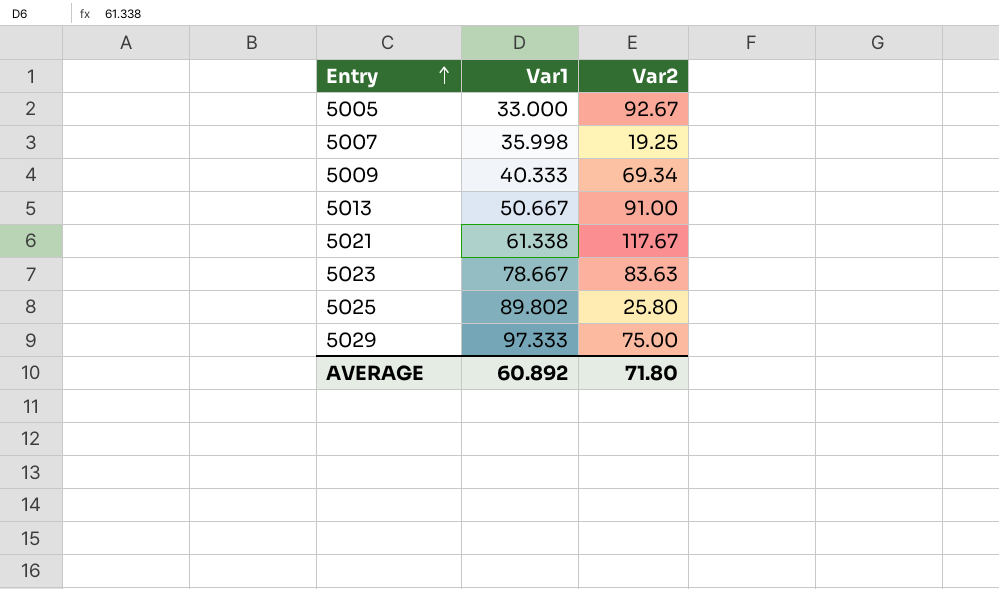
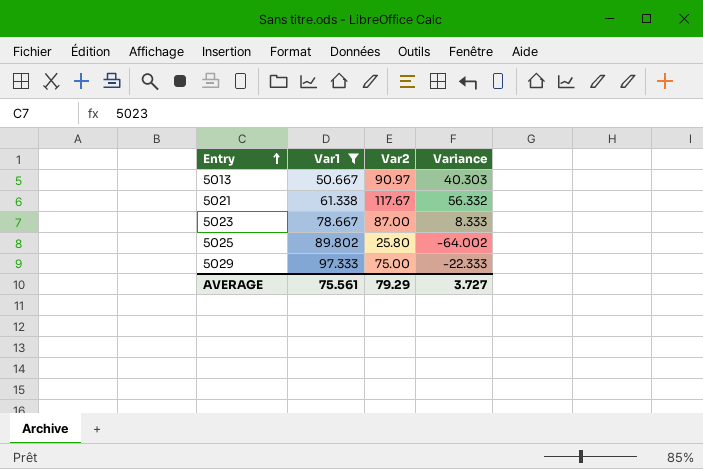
filter: none -> Var1 >= 50.667
column Variance | formula: none -> [Var2] - [Var1]
5013 | Var2: 91.00 -> 90.97
5023 | Var2: 83.63 -> 87.00
AVERAGE | Var1: 60.892 -> 75.561
AVERAGE | Var2: 71.80 -> 79.29

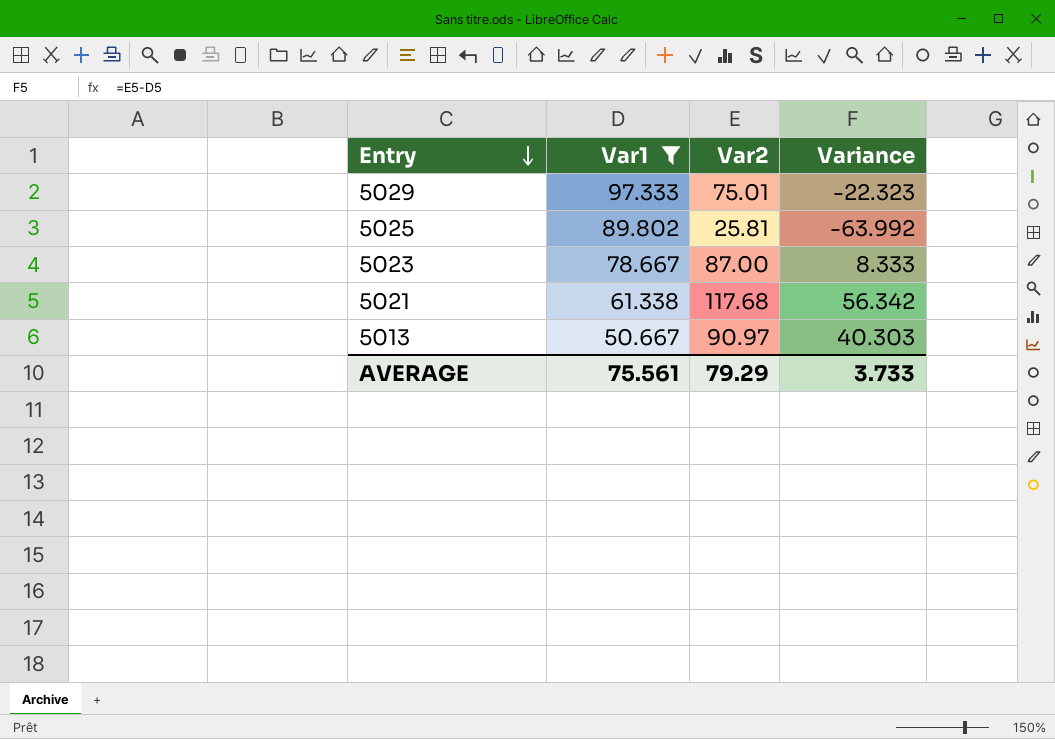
row order: Entry ascending -> Entry descending
5029 | Var2: 75.00 -> 75.01
5029 | Variance: -22.333 -> -22.323
5025 | Var2: 25.80 -> 25.81
5025 | Variance: -64.002 -> -63.992
5021 | Var2: 117.67 -> 117.68
5021 | Variance: 56.332 -> 56.342
AVERAGE | Variance: 3.727 -> 3.733

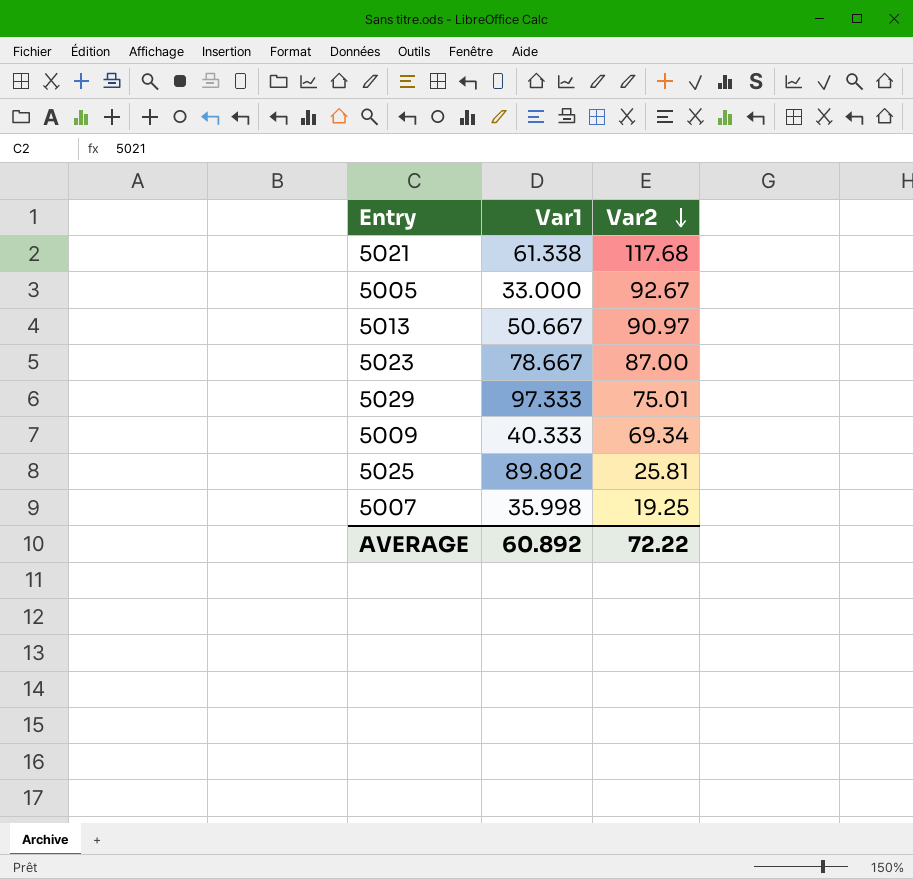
filter: Var1 >= 50.667 -> none
row order: Entry descending -> Var2 descending
column Variance | formula: [Var2] - [Var1] -> none
AVERAGE | Var1: 75.561 -> 60.892
AVERAGE | Var2: 79.29 -> 72.22

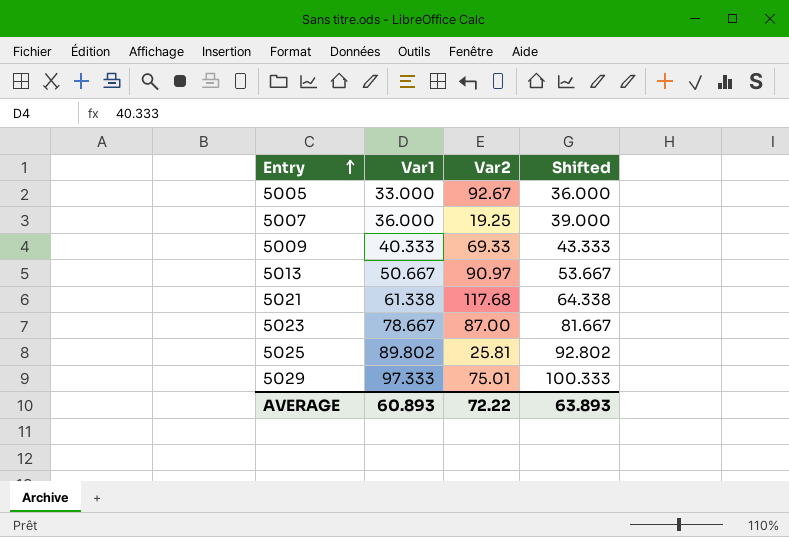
row order: Var2 descending -> Entry ascending
column Shifted | formula: none -> [Var1] + 3
5007 | Var1: 35.998 -> 36.000
5009 | Var2: 69.34 -> 69.33
AVERAGE | Var1: 60.892 -> 60.893

